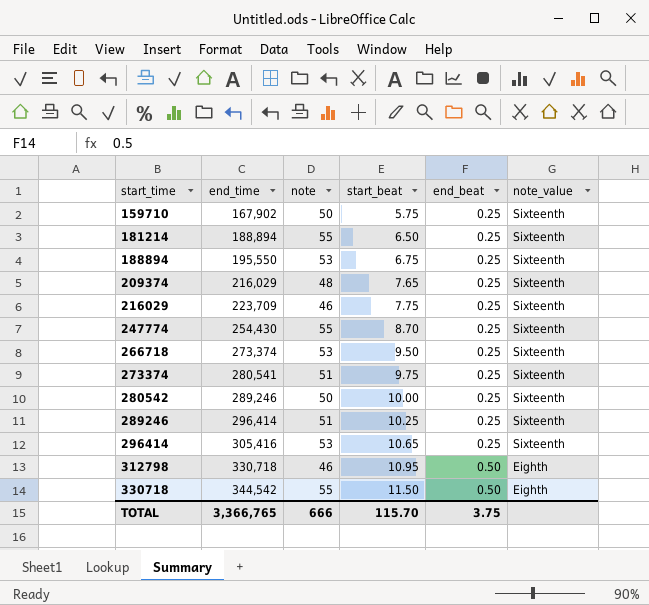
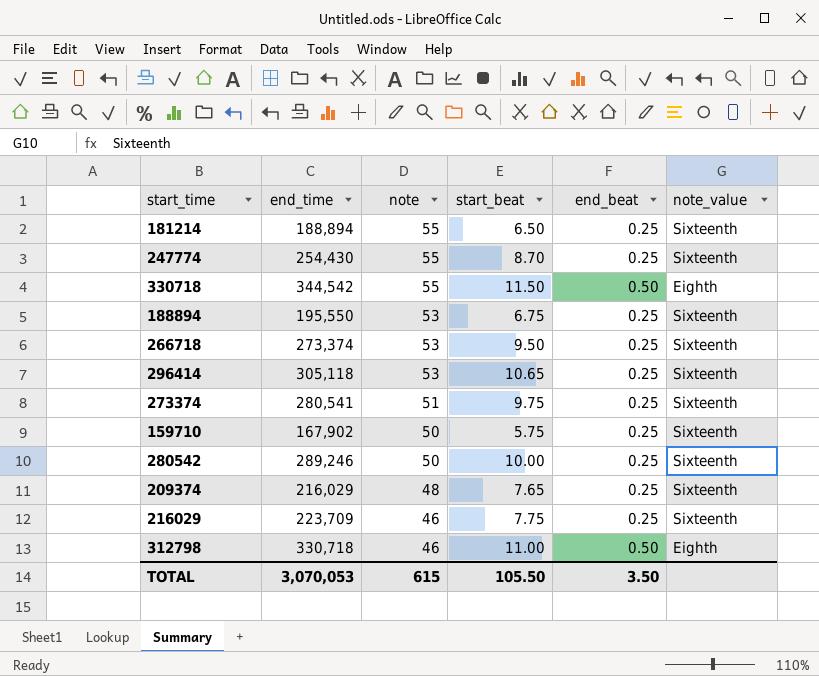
row order: start_time ascending -> note descending
row 289246: 296,414 | 51 | 10.25 | 0.25 | Sixteenth -> none
296414 | end_time: 305,416 -> 305,118
312798 | start_beat: 10.95 -> 11.00
TOTAL | end_time: 3,366,765 -> 3,070,053
TOTAL | note: 666 -> 615
TOTAL | start_beat: 115.70 -> 105.50
TOTAL | end_beat: 3.75 -> 3.50

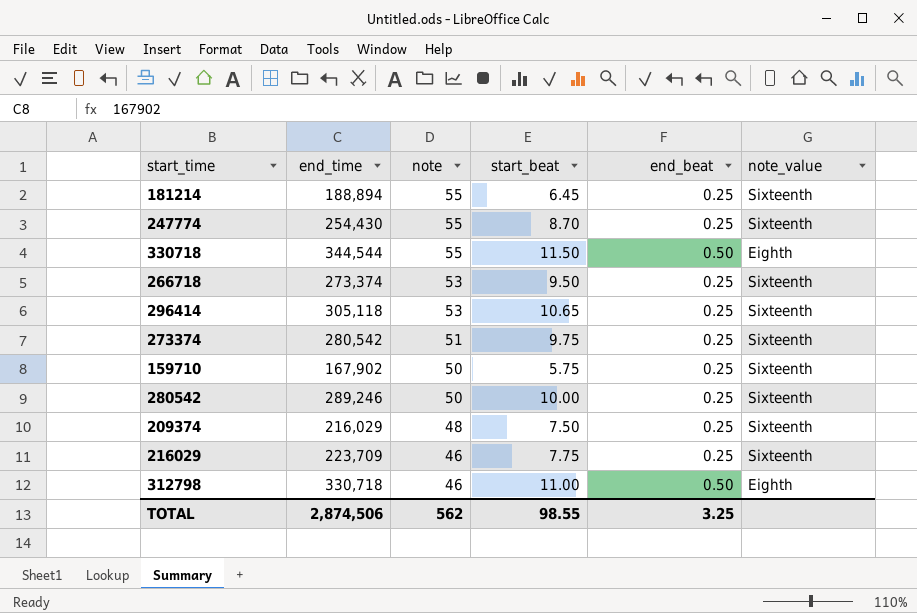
row 188894: 195,550 | 53 | 6.75 | 0.25 | Sixteenth -> none
181214 | start_beat: 6.50 -> 6.45
330718 | end_time: 344,542 -> 344,544
273374 | end_time: 280,541 -> 280,542
209374 | start_beat: 7.65 -> 7.50
TOTAL | end_time: 3,070,053 -> 2,874,506
TOTAL | note: 615 -> 562
TOTAL | start_beat: 105.50 -> 98.55
TOTAL | end_beat: 3.50 -> 3.25

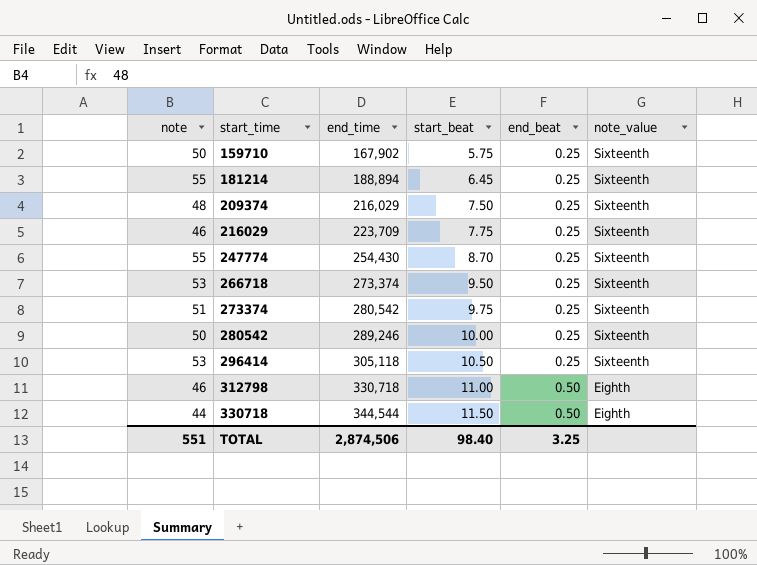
row order: note descending -> start_time ascending
column note | position: 3 -> 1
296414 | start_beat: 10.65 -> 10.50
330718 | note: 55 -> 44
TOTAL | note: 562 -> 551
TOTAL | start_beat: 98.55 -> 98.40

